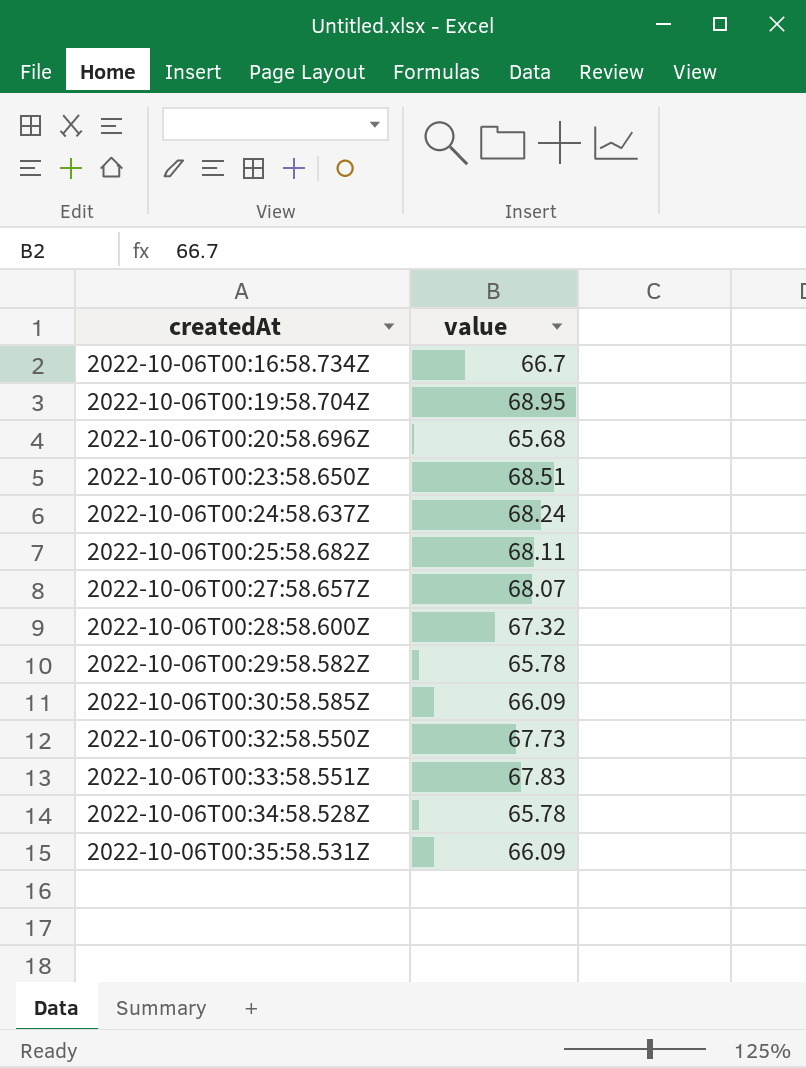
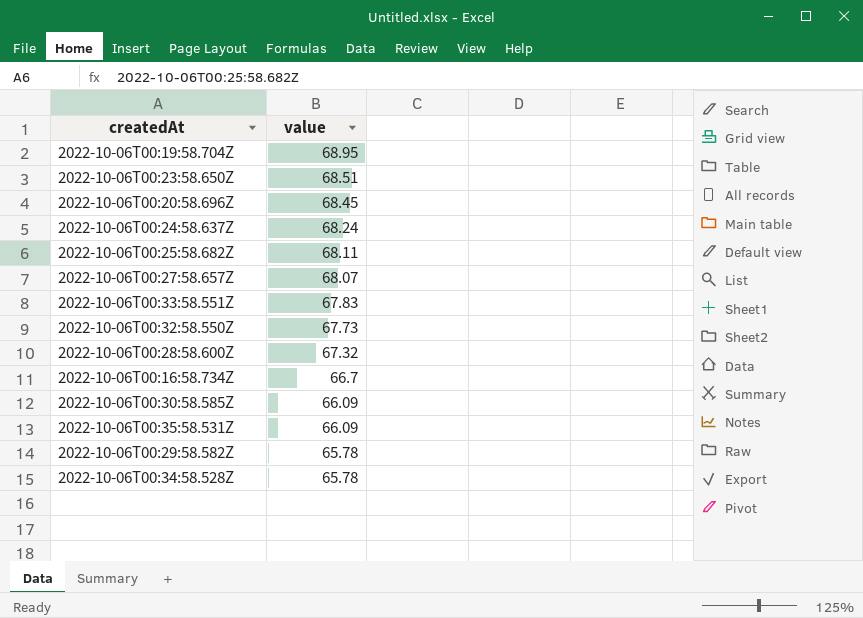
row order: createdAt ascending -> value descending
2022-10-06T00:20:58.696Z | value: 65.68 -> 68.45

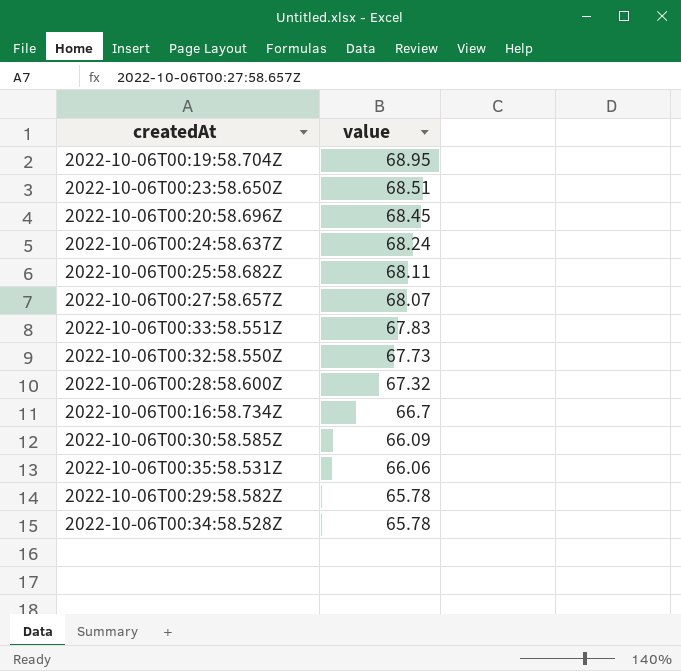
2022-10-06T00:35:58.531Z | value: 66.09 -> 66.06

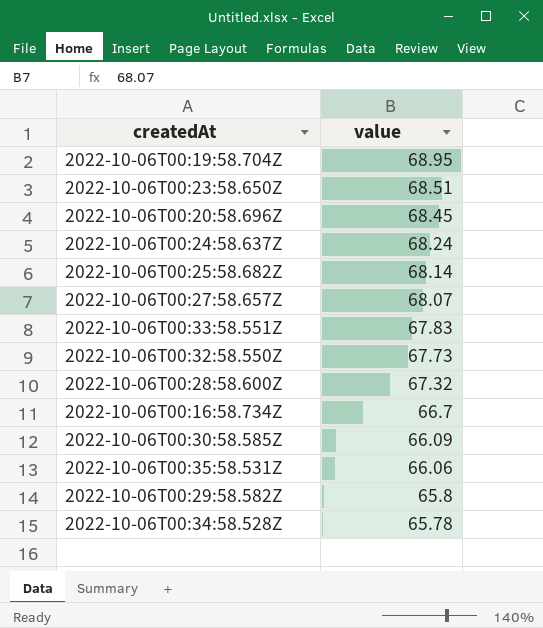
2022-10-06T00:25:58.682Z | value: 68.11 -> 68.14
2022-10-06T00:29:58.582Z | value: 65.78 -> 65.8

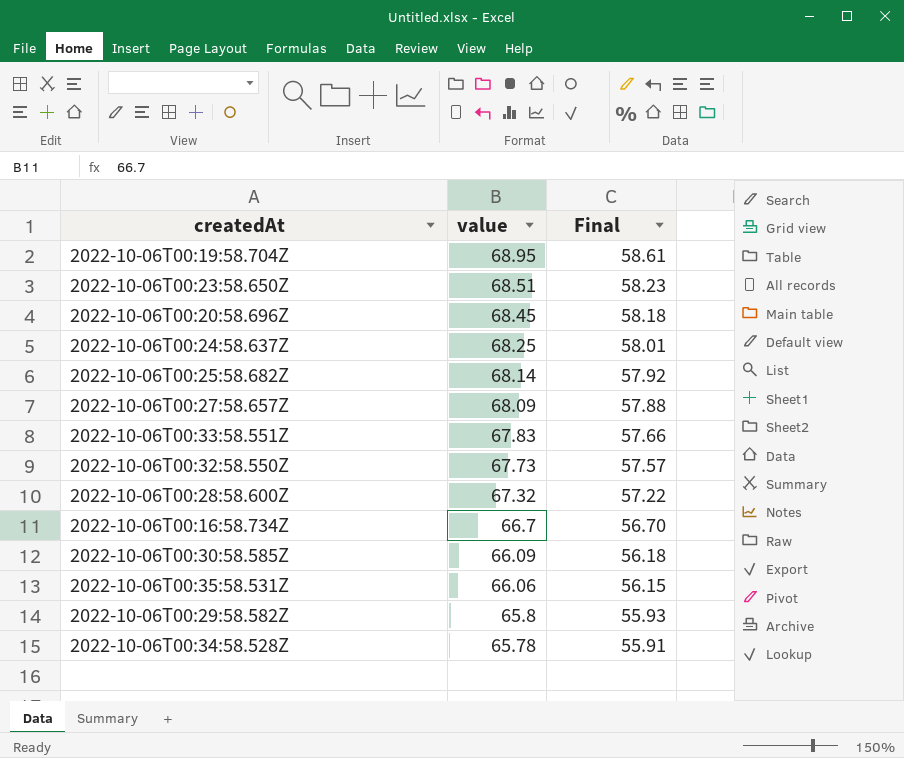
column Final | formula: none -> [value] * 0.85
2022-10-06T00:24:58.637Z | value: 68.24 -> 68.25
2022-10-06T00:27:58.657Z | value: 68.07 -> 68.09

